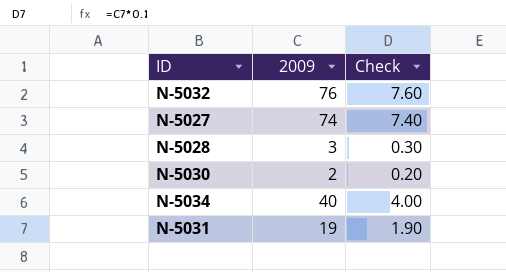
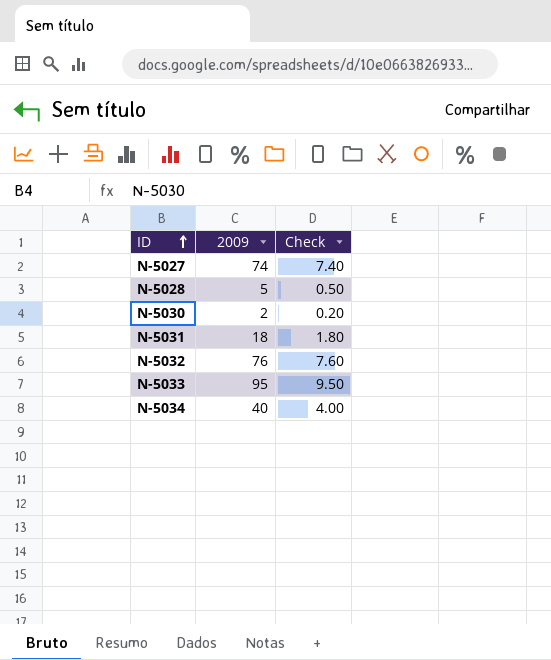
row order: none -> ID ascending
N-5028 | 2009: 3 -> 5
N-5028 | Check: 0.30 -> 0.50
N-5031 | 2009: 19 -> 18
N-5031 | Check: 1.90 -> 1.80
row N-5033: none -> 95 | 9.50

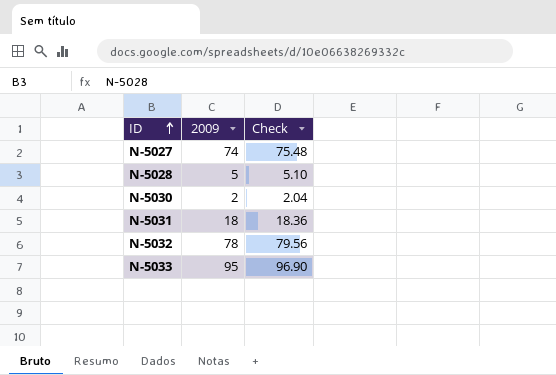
column Check | formula: [2009] * 0.1 -> [2009] * 1.02
row N-5034: 40 | 4.00 -> none
N-5032 | 2009: 76 -> 78

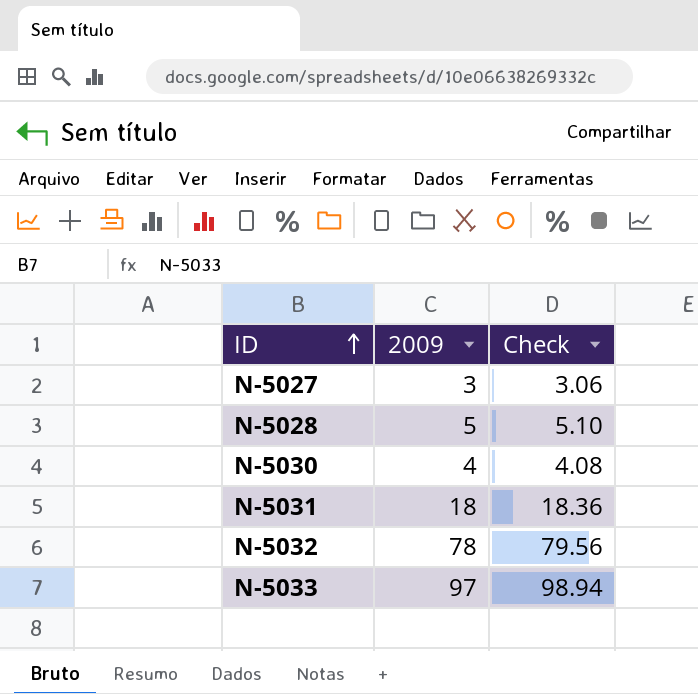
N-5027 | 2009: 74 -> 3
N-5027 | Check: 75.48 -> 3.06
N-5030 | 2009: 2 -> 4
N-5030 | Check: 2.04 -> 4.08
N-5033 | 2009: 95 -> 97
N-5033 | Check: 96.90 -> 98.94

